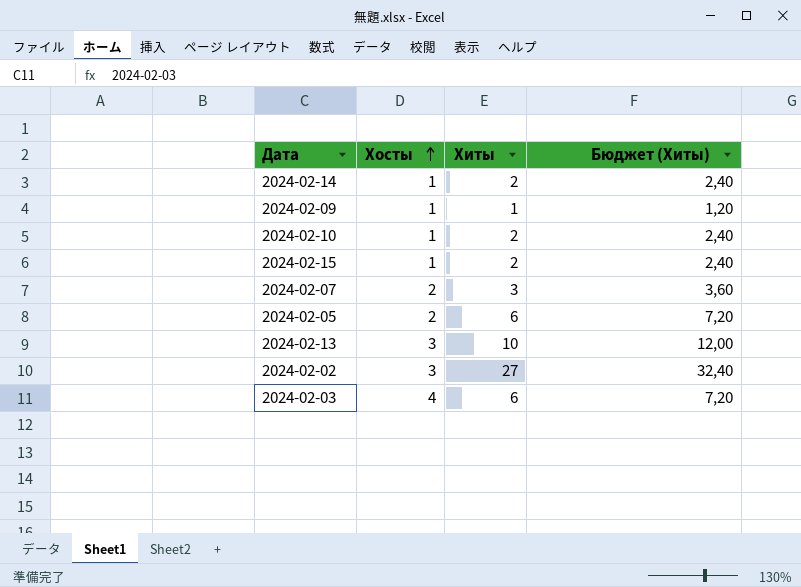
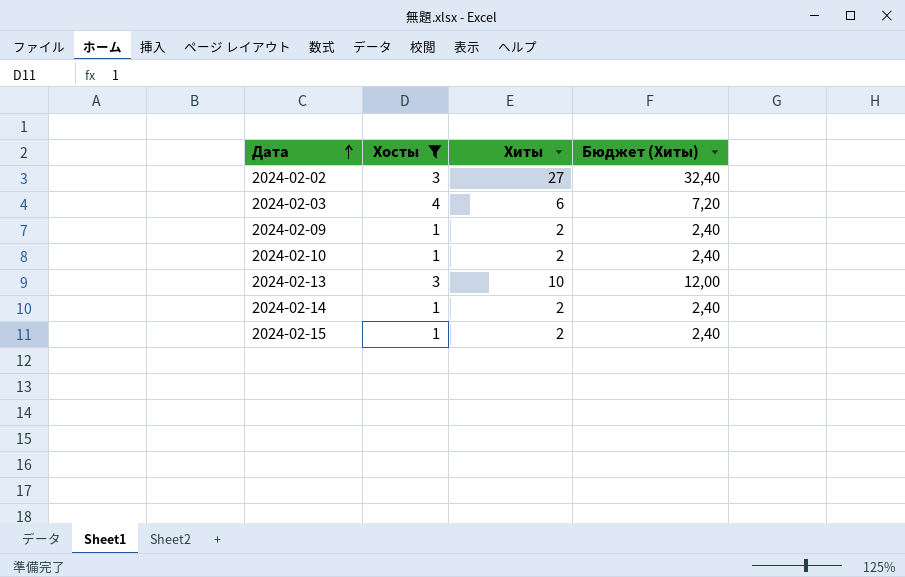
filter: none -> Хосты != 2
row order: Хосты ascending -> Дата ascending
2024-02-09 | Хиты: 1 -> 2
2024-02-09 | Бюджет (Хиты): 1,20 -> 2,40

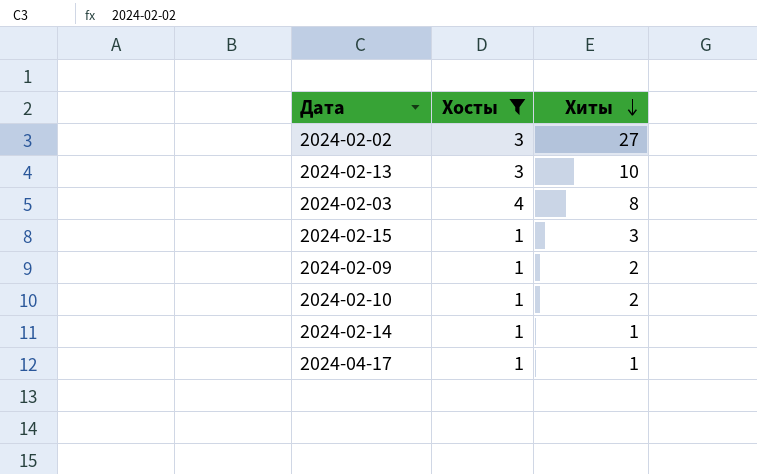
row order: Дата ascending -> Хиты descending
column Бюджет (Хиты) | formula: [Хиты] * 1,2 -> none
2024-02-03 | Хиты: 6 -> 8
2024-02-15 | Хиты: 2 -> 3
2024-02-14 | Хиты: 2 -> 1
row 2024-04-17: none -> 1 | 1

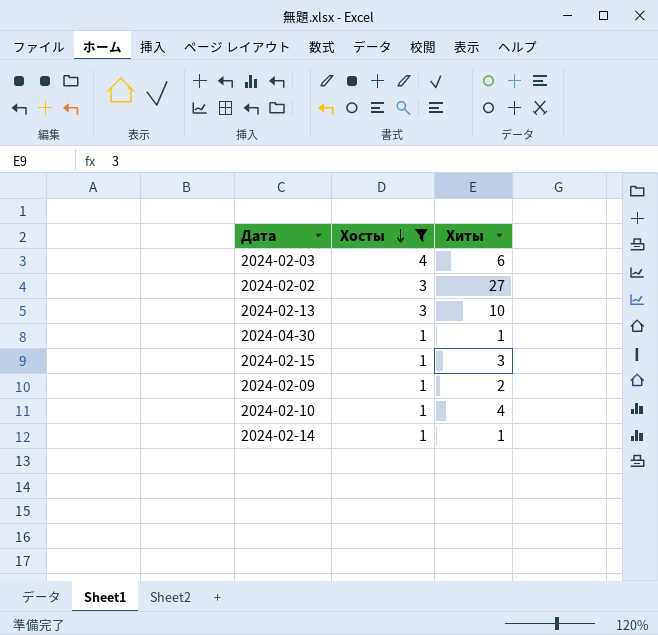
row order: Хиты descending -> Хосты descending
row 2024-04-17: 1 | 1 -> none
2024-02-03 | Хиты: 8 -> 6
row 2024-04-30: none -> 1 | 1
2024-02-10 | Хиты: 2 -> 4

